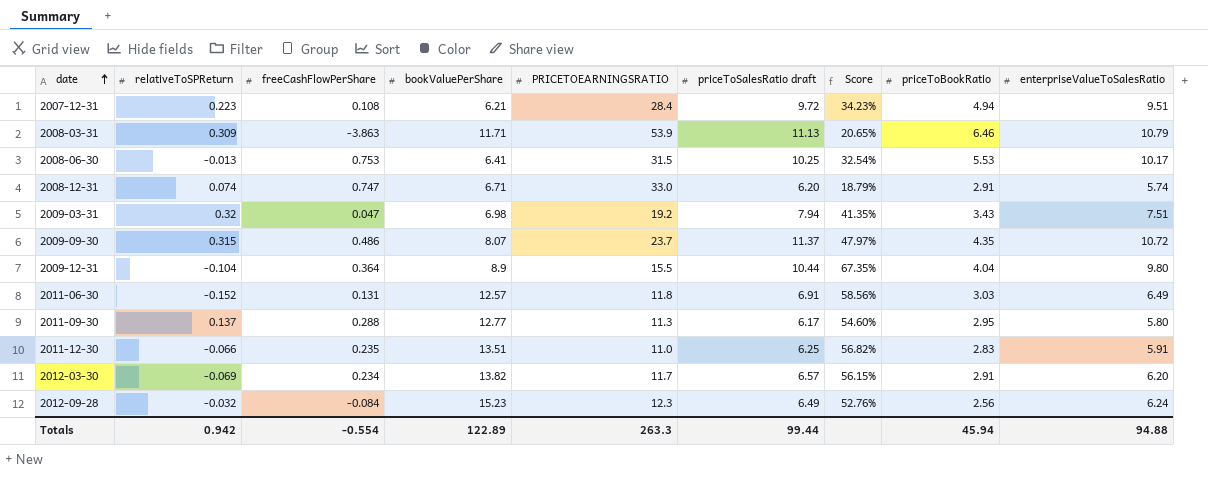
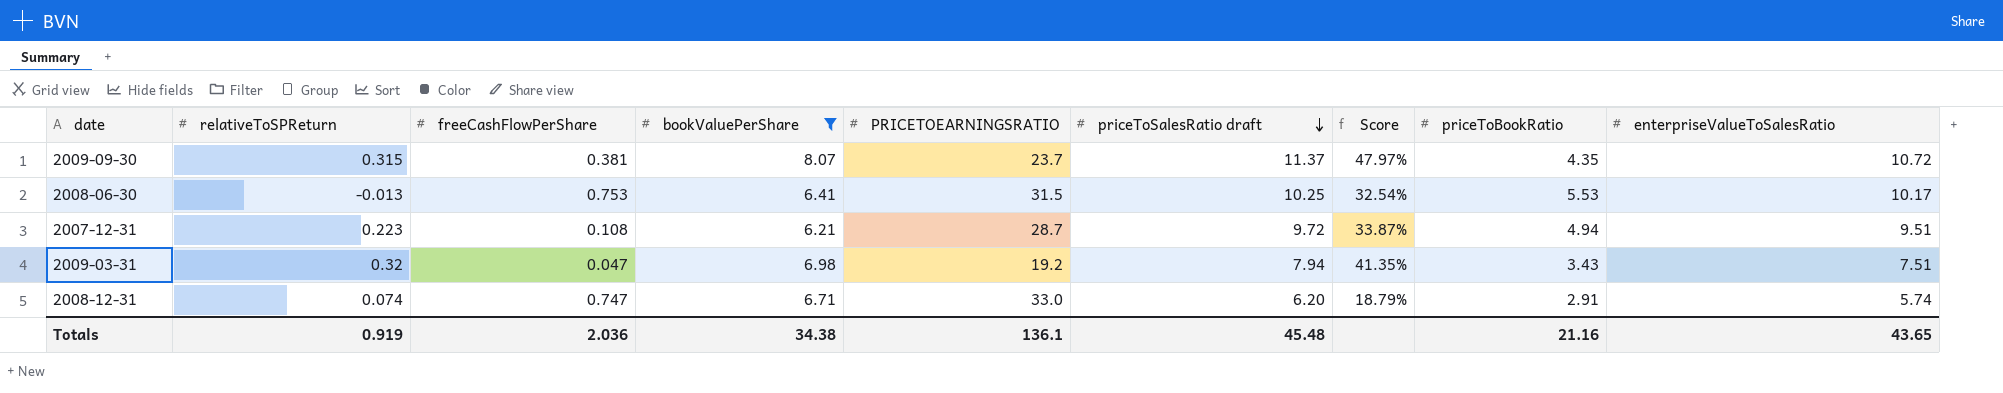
filter: none -> bookValuePerShare <= 8.07
row order: date ascending -> priceToSalesRatio draft descending
2009-09-30 | freeCashFlowPerShare: 0.486 -> 0.381
2007-12-31 | PRICETOEARNINGSRATIO: 28.4 -> 28.7
2007-12-31 | Score: 34.23% -> 33.87%
Totals | relativeToSPReturn: 0.942 -> 0.919
Totals | freeCashFlowPerShare: -0.554 -> 2.036
Totals | bookValuePerShare: 122.89 -> 34.38
Totals | PRICETOEARNINGSRATIO: 263.3 -> 136.1
Totals | priceToSalesRatio draft: 99.44 -> 45.48
Totals | priceToBookRatio: 45.94 -> 21.16
Totals | enterpriseValueToSalesRatio: 94.88 -> 43.65

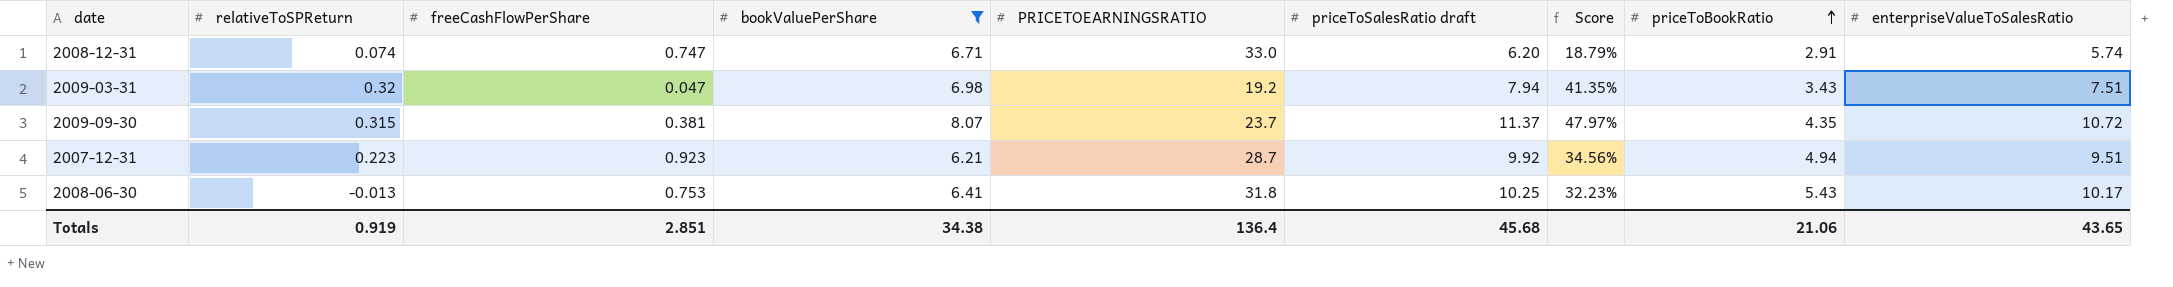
row order: priceToSalesRatio draft descending -> priceToBookRatio ascending
2007-12-31 | freeCashFlowPerShare: 0.108 -> 0.923
2007-12-31 | priceToSalesRatio draft: 9.72 -> 9.92
2007-12-31 | Score: 33.87% -> 34.56%
2008-06-30 | PRICETOEARNINGSRATIO: 31.5 -> 31.8
2008-06-30 | Score: 32.54% -> 32.23%
2008-06-30 | priceToBookRatio: 5.53 -> 5.43
Totals | freeCashFlowPerShare: 2.036 -> 2.851
Totals | PRICETOEARNINGSRATIO: 136.1 -> 136.4
Totals | priceToSalesRatio draft: 45.48 -> 45.68
Totals | priceToBookRatio: 21.16 -> 21.06

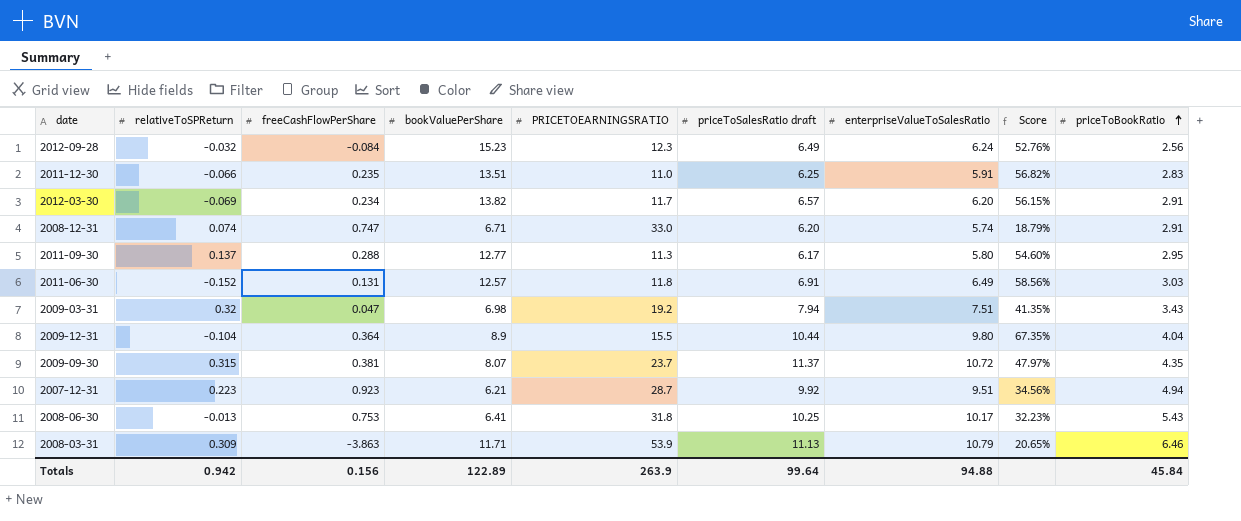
filter: bookValuePerShare <= 8.07 -> none
column enterpriseValueToSalesRatio | position: 9 -> 7
Totals | relativeToSPReturn: 0.919 -> 0.942
Totals | freeCashFlowPerShare: 2.851 -> 0.156
Totals | bookValuePerShare: 34.38 -> 122.89
Totals | PRICETOEARNINGSRATIO: 136.4 -> 263.9
Totals | priceToSalesRatio draft: 45.68 -> 99.64
Totals | enterpriseValueToSalesRatio: 43.65 -> 94.88
Totals | priceToBookRatio: 21.06 -> 45.84

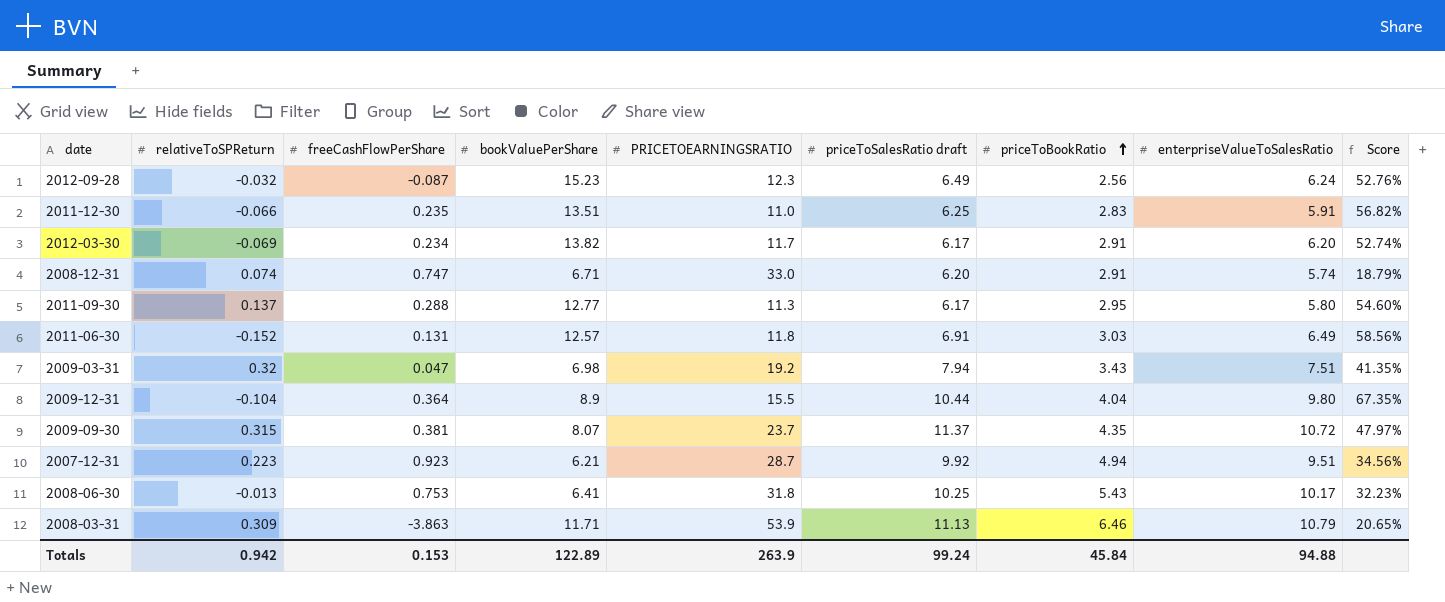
column priceToBookRatio | position: 9 -> 7
2012-09-28 | freeCashFlowPerShare: -0.084 -> -0.087
2012-03-30 | priceToSalesRatio draft: 6.57 -> 6.17
2012-03-30 | Score: 56.15% -> 52.74%
Totals | freeCashFlowPerShare: 0.156 -> 0.153
Totals | priceToSalesRatio draft: 99.64 -> 99.24

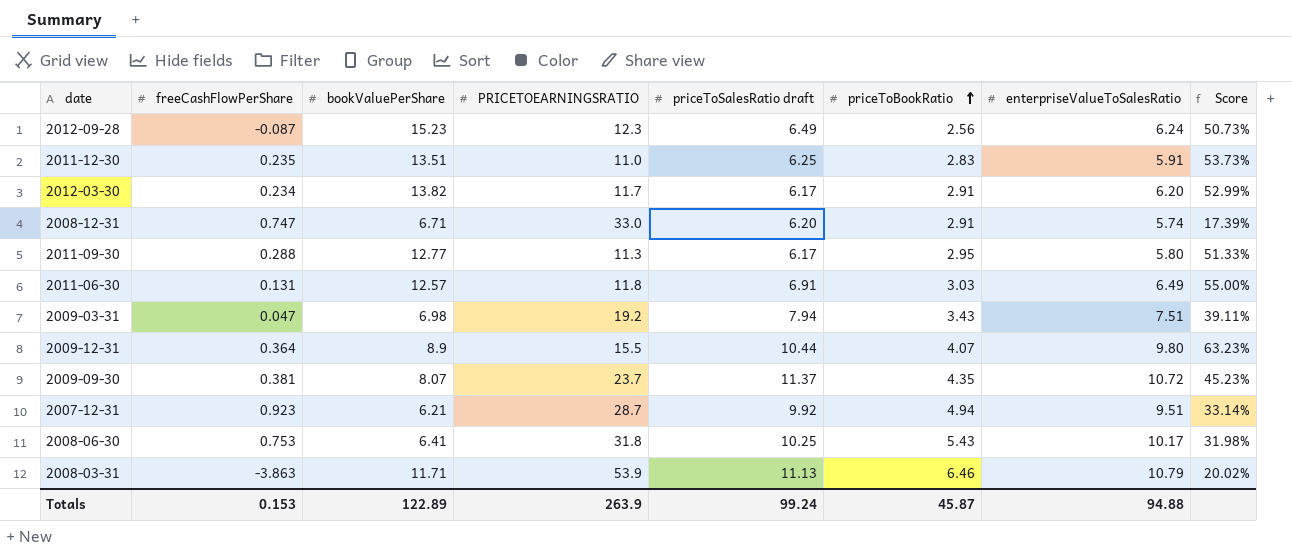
column relativeToSPReturn | position: 2 -> none
column Score | formula: [priceToSalesRatio draft] / [PRICETOEARNINGSRATIO] -> [enterpriseValueToSalesRatio] / [PRICETOEARNINGSRATIO]
2009-12-31 | priceToBookRatio: 4.04 -> 4.07
Totals | priceToBookRatio: 45.84 -> 45.87

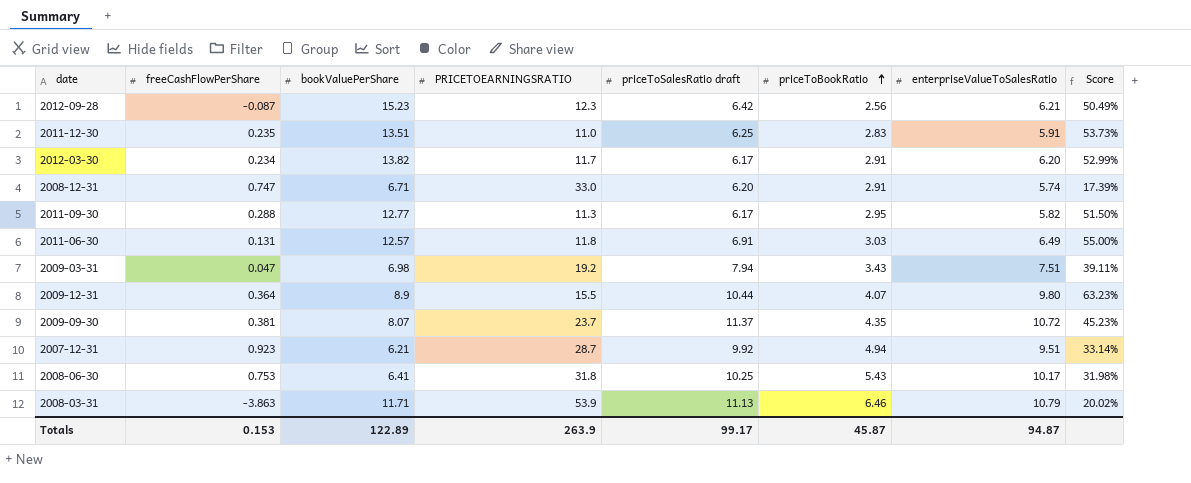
2012-09-28 | priceToSalesRatio draft: 6.49 -> 6.42
2012-09-28 | enterpriseValueToSalesRatio: 6.24 -> 6.21
2012-09-28 | Score: 50.73% -> 50.49%
2011-09-30 | enterpriseValueToSalesRatio: 5.80 -> 5.82
2011-09-30 | Score: 51.33% -> 51.50%
Totals | priceToSalesRatio draft: 99.24 -> 99.17
Totals | enterpriseValueToSalesRatio: 94.88 -> 94.87

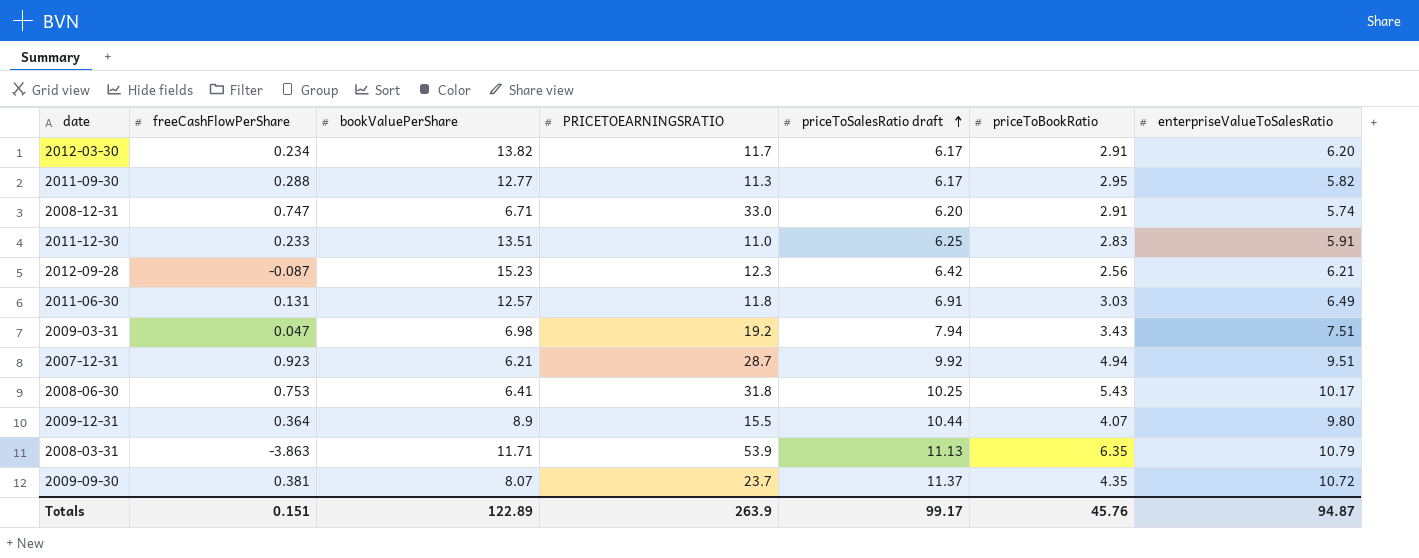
row order: priceToBookRatio ascending -> priceToSalesRatio draft ascending
column Score | formula: [enterpriseValueToSalesRatio] / [PRICETOEARNINGSRATIO] -> none
2011-12-30 | freeCashFlowPerShare: 0.235 -> 0.233
2008-03-31 | priceToBookRatio: 6.46 -> 6.35
Totals | freeCashFlowPerShare: 0.153 -> 0.151
Totals | priceToBookRatio: 45.87 -> 45.76

